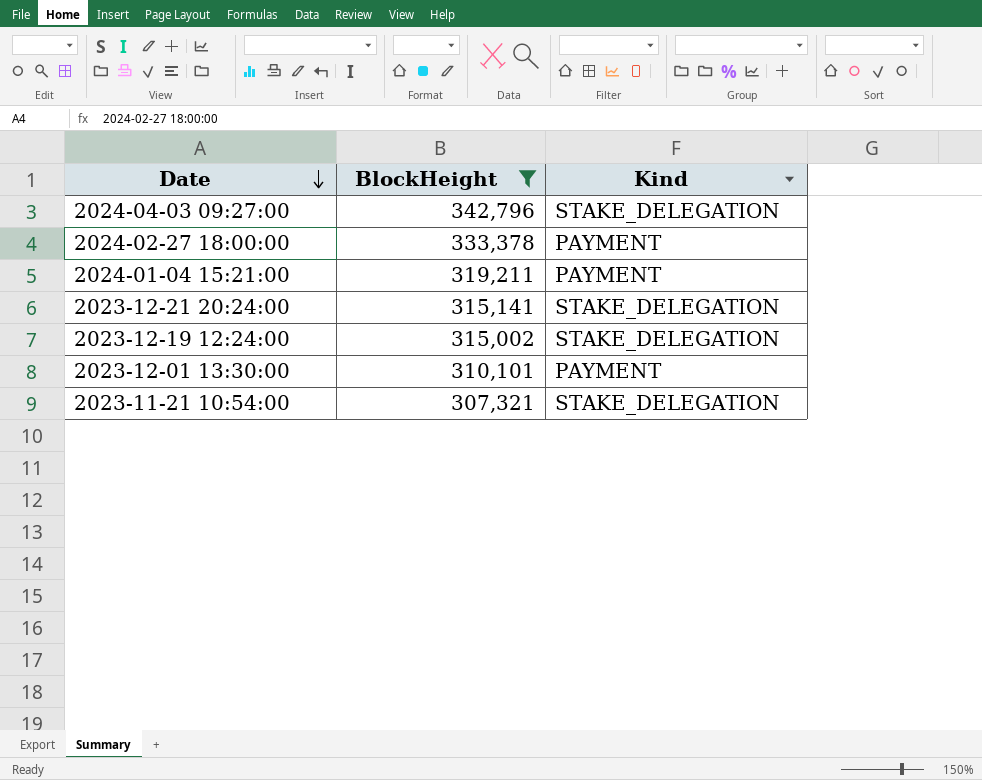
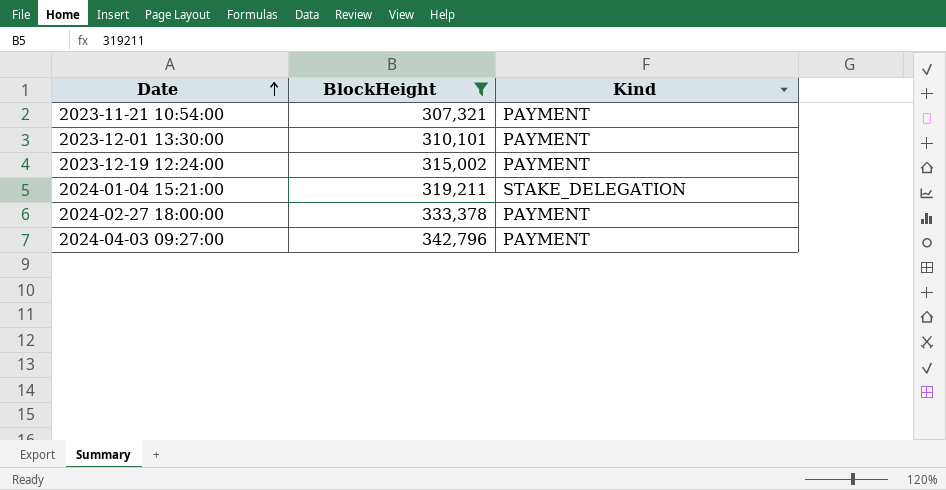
row order: Date descending -> Date ascending
row 2023-12-21 20:24:00: 315,141 | STAKE_DELEGATION -> none
2023-11-21 10:54:00 | Kind: STAKE_DELEGATION -> PAYMENT
2023-12-19 12:24:00 | Kind: STAKE_DELEGATION -> PAYMENT
2024-01-04 15:21:00 | Kind: PAYMENT -> STAKE_DELEGATION
2024-04-03 09:27:00 | Kind: STAKE_DELEGATION -> PAYMENT

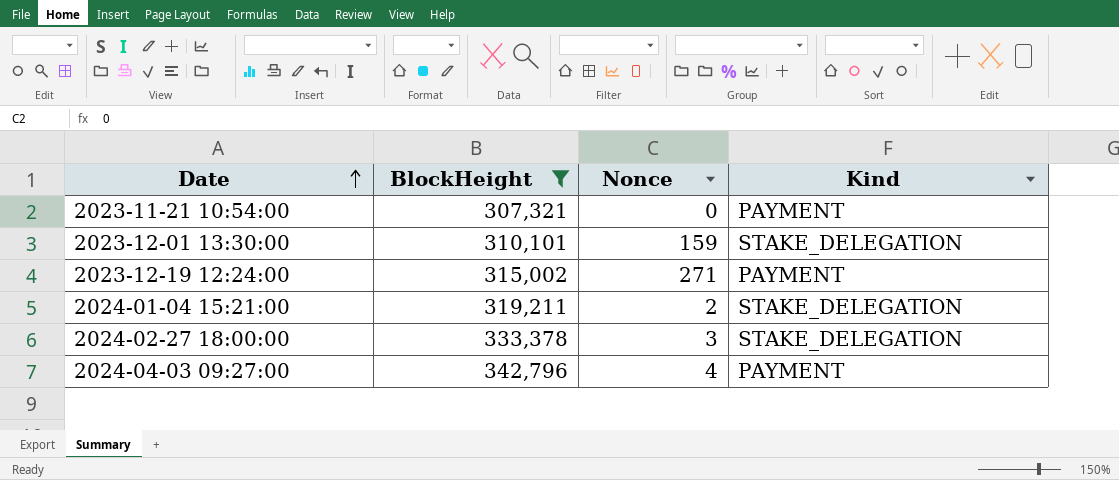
column Nonce | position: none -> 3
2023-12-01 13:30:00 | Kind: PAYMENT -> STAKE_DELEGATION
2024-02-27 18:00:00 | Kind: PAYMENT -> STAKE_DELEGATION

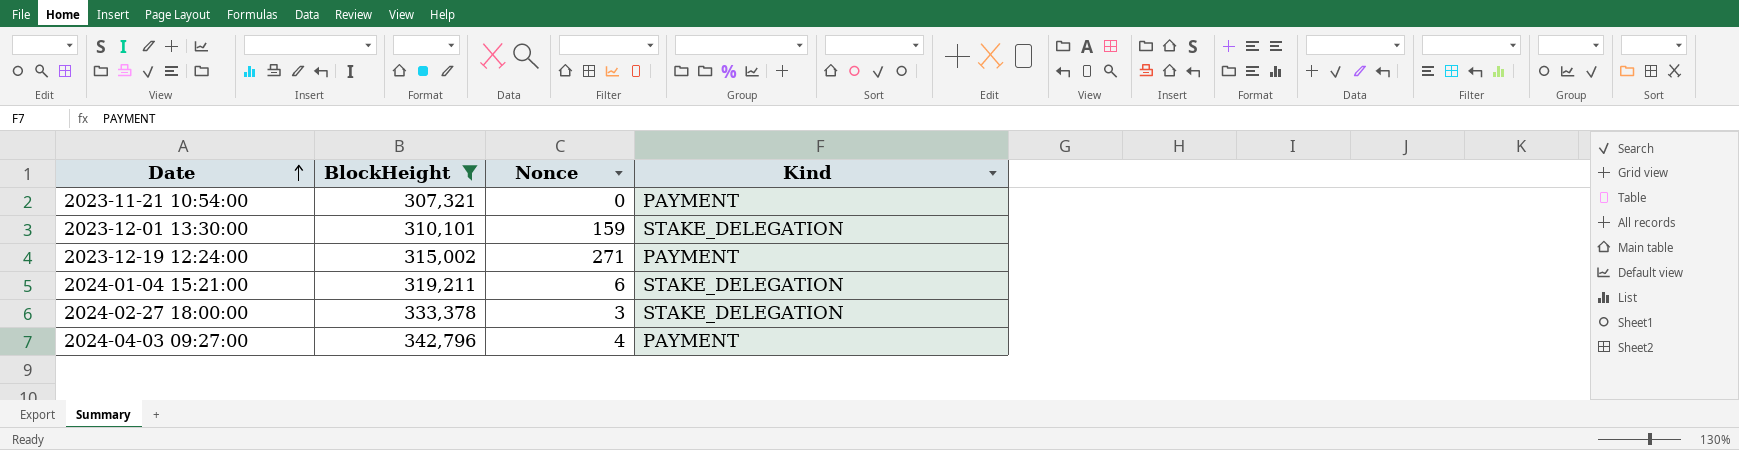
2024-01-04 15:21:00 | Nonce: 2 -> 6

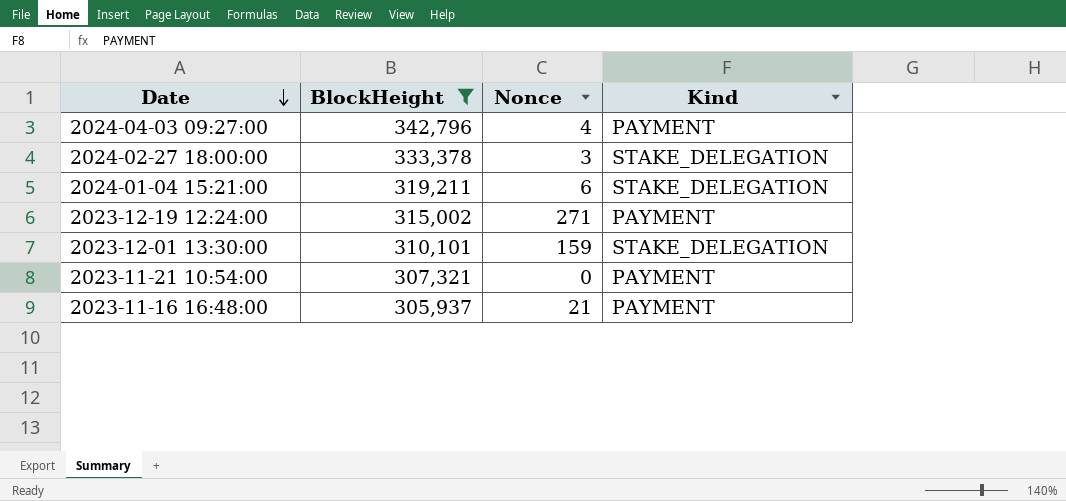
row order: Date ascending -> Date descending
row 2023-11-16 16:48:00: none -> 305,937 | 21 | PAYMENT

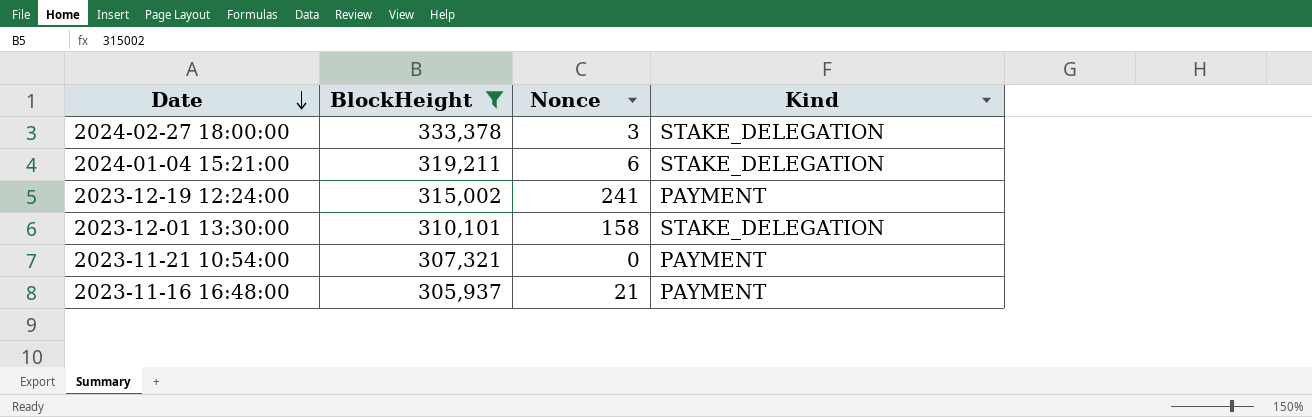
row 2024-04-03 09:27:00: 342,796 | 4 | PAYMENT -> none
2023-12-19 12:24:00 | Nonce: 271 -> 241
2023-12-01 13:30:00 | Nonce: 159 -> 158

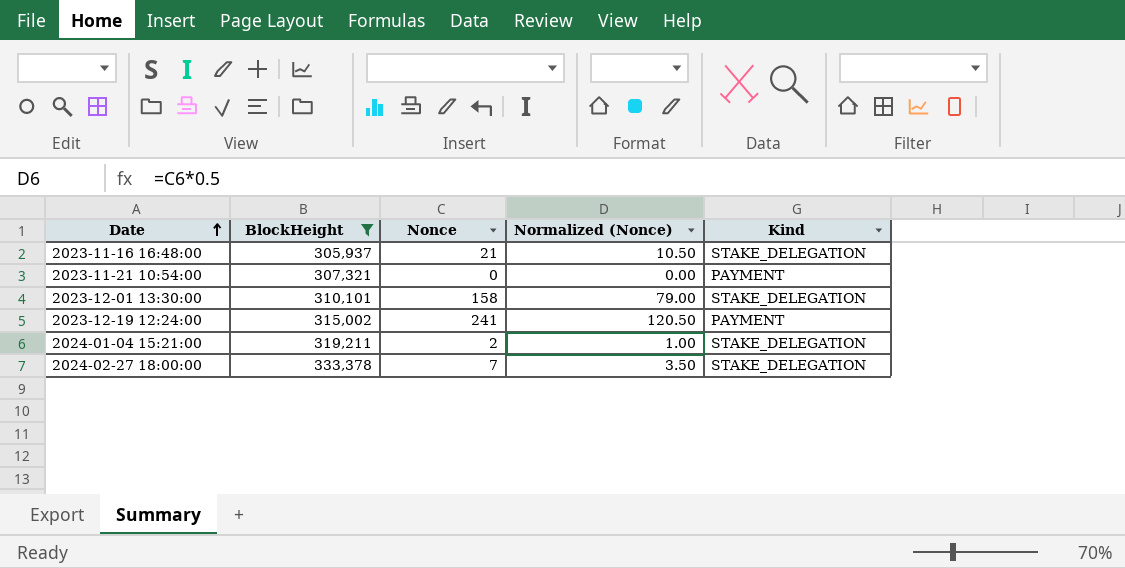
row order: Date descending -> Date ascending
column Normalized (Nonce) | formula: none -> [Nonce] * 0.5
2023-11-16 16:48:00 | Kind: PAYMENT -> STAKE_DELEGATION
2024-01-04 15:21:00 | Nonce: 6 -> 2
2024-02-27 18:00:00 | Nonce: 3 -> 7

